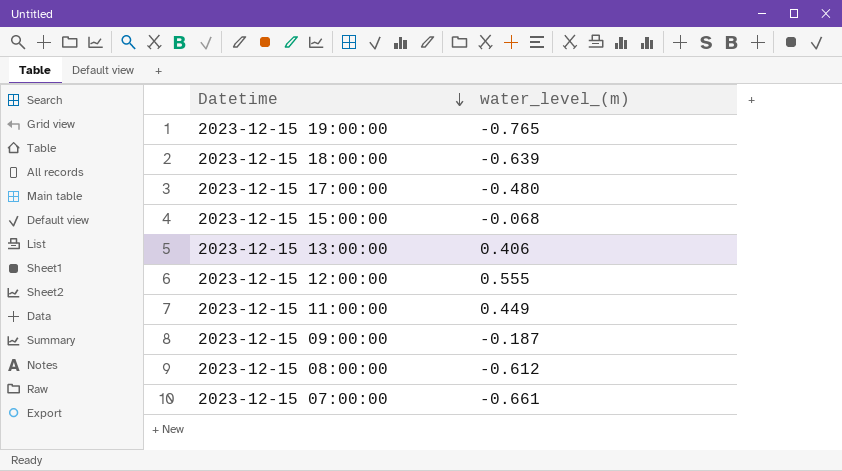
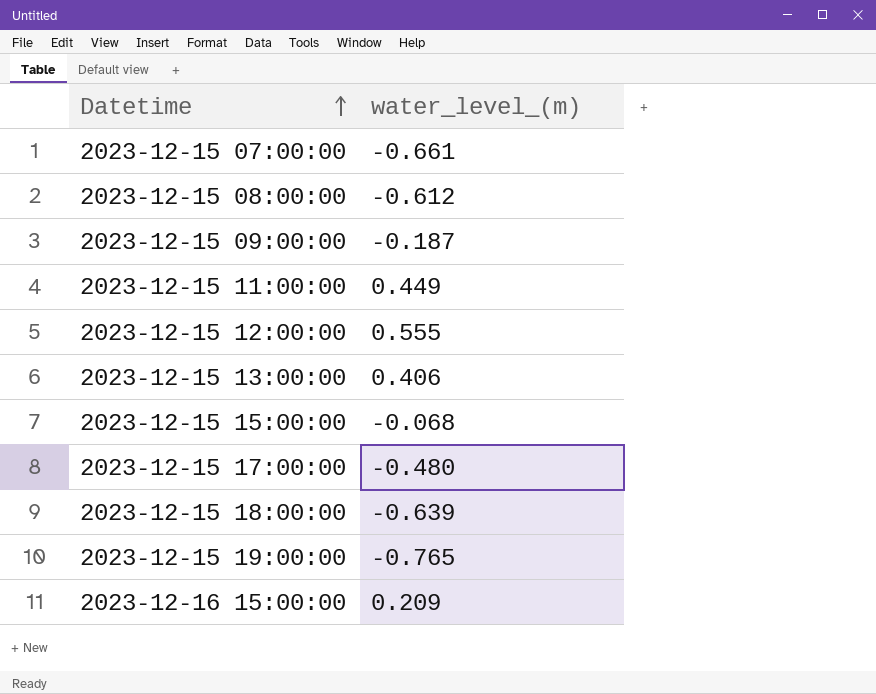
row order: Datetime descending -> Datetime ascending
row 2023-12-16 15:00:00: none -> 0.209

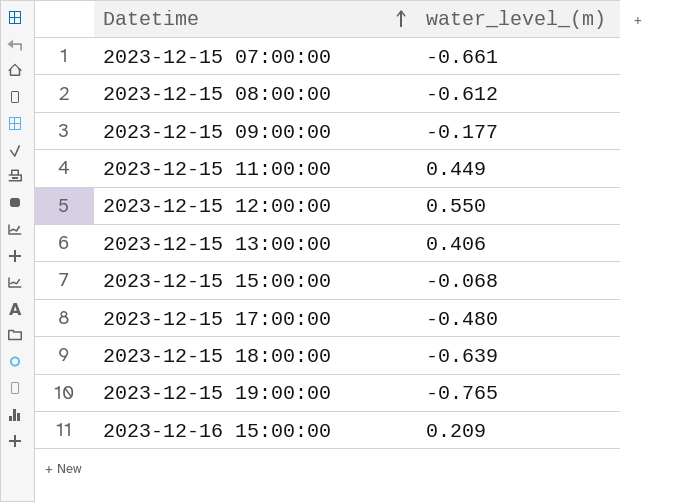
2023-12-15 09:00:00 | water_level_(m): -0.187 -> -0.177
2023-12-15 12:00:00 | water_level_(m): 0.555 -> 0.550

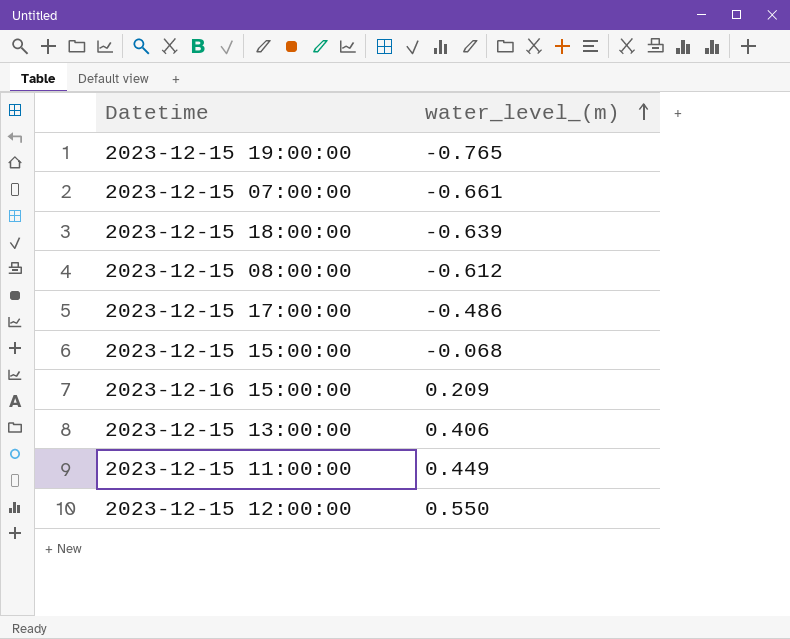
row order: Datetime ascending -> water_level_(m) ascending
row 2023-12-15 09:00:00: -0.177 -> none
2023-12-15 17:00:00 | water_level_(m): -0.480 -> -0.486

